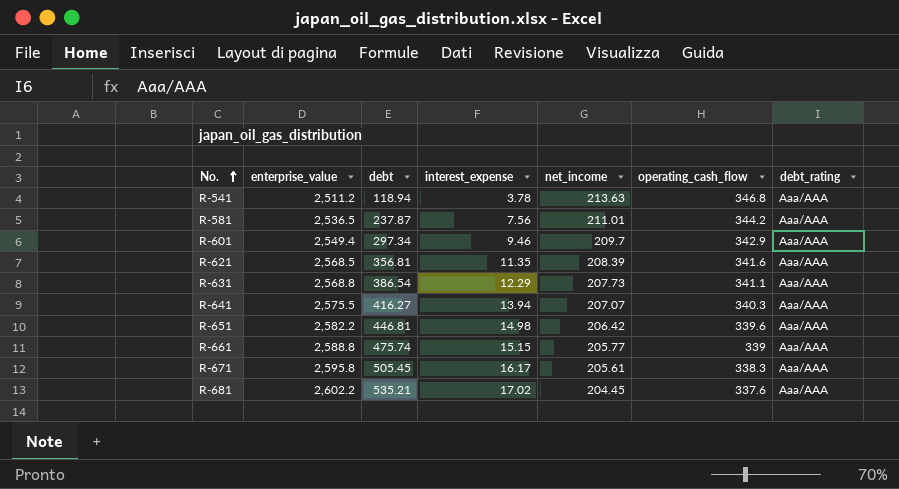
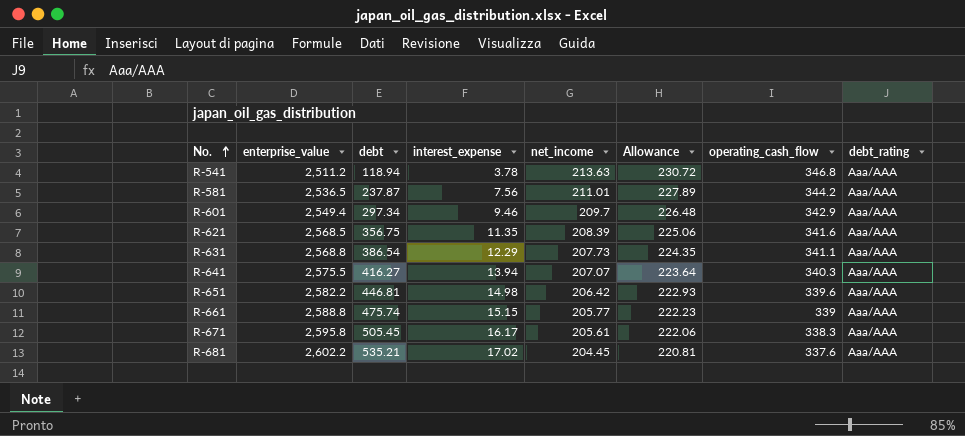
column Allowance | formula: none -> [net_income] * 1.08
R-621 | debt: 356.81 -> 356.75

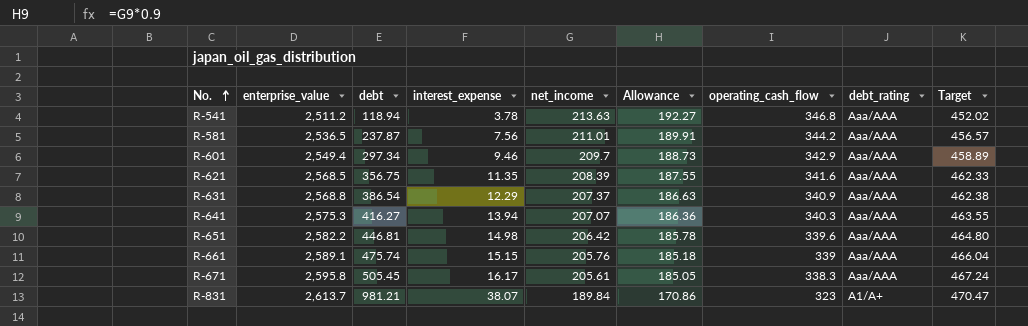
column Allowance | formula: [net_income] * 1.08 -> [net_income] * 0.9
column Target | formula: none -> [enterprise_value] * 0.18
row R-681: 2,602.2 | 535.21 | 17.02 | 204.45 | 220.81 | 337.6 | Aaa/AAA -> none
R-631 | net_income: 207.73 -> 207.37
R-631 | operating_cash_flow: 341.1 -> 340.9
R-641 | enterprise_value: 2,575.5 -> 2,575.3
R-661 | enterprise_value: 2,588.8 -> 2,589.1
R-661 | net_income: 205.77 -> 205.76
row R-831: none -> 2,613.7 | 981.21 | 38.07 | 189.84 | 170.86 | 323 | A1/A+ | 470.47

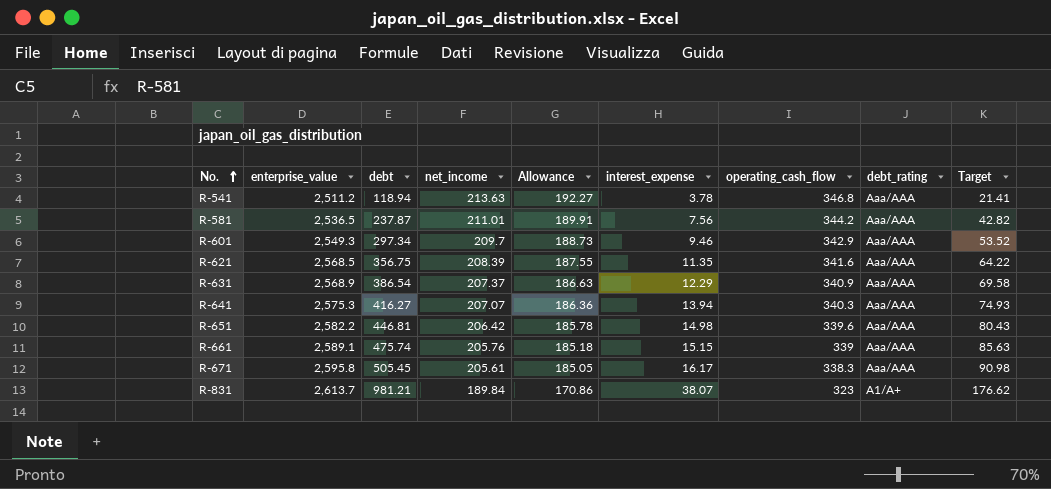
column interest_expense | position: 4 -> 6
column Target | formula: [enterprise_value] * 0.18 -> [debt] * 0.18
R-601 | enterprise_value: 2,549.4 -> 2,549.3
R-631 | enterprise_value: 2,568.8 -> 2,568.9

